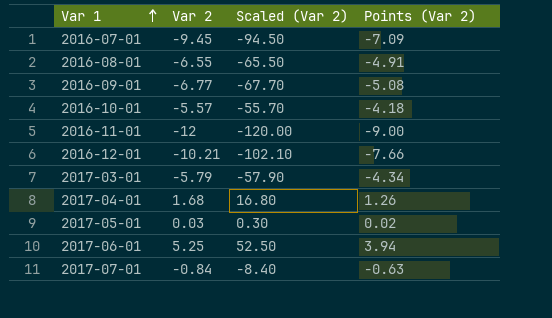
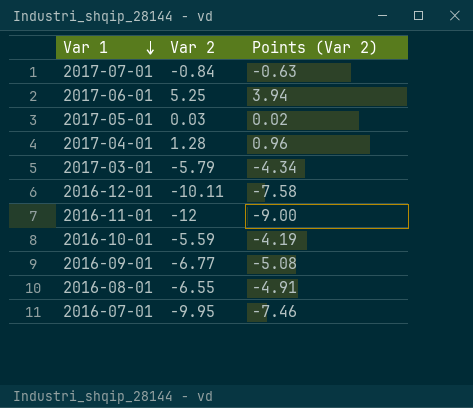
row order: Var 1 ascending -> Var 1 descending
column Scaled (Var 2) | formula: [Var 2] * 10 -> none
2017-04-01 | Var 2: 1.68 -> 1.28
2017-04-01 | Points (Var 2): 1.26 -> 0.96
2016-12-01 | Var 2: -10.21 -> -10.11
2016-12-01 | Points (Var 2): -7.66 -> -7.58
2016-10-01 | Var 2: -5.57 -> -5.59
2016-10-01 | Points (Var 2): -4.18 -> -4.19
2016-07-01 | Var 2: -9.45 -> -9.95
2016-07-01 | Points (Var 2): -7.09 -> -7.46

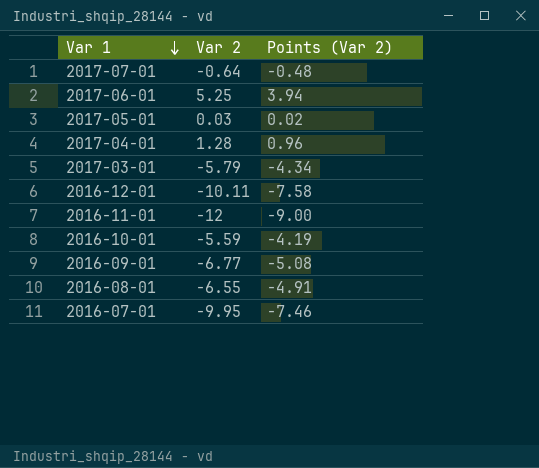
2017-07-01 | Var 2: -0.84 -> -0.64
2017-07-01 | Points (Var 2): -0.63 -> -0.48

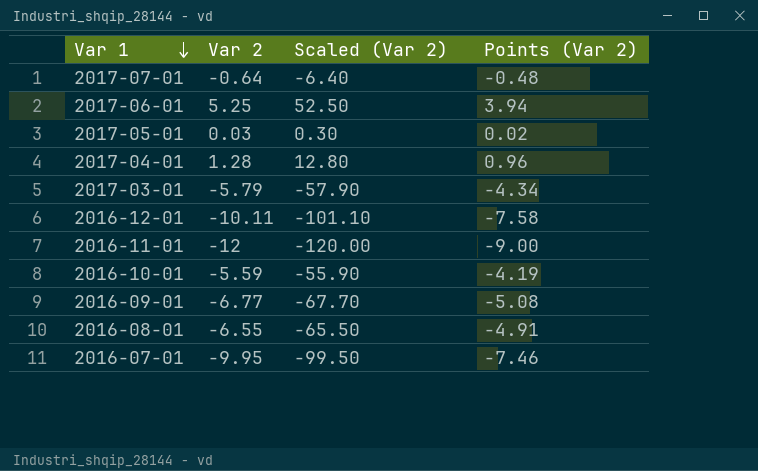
column Scaled (Var 2) | formula: none -> [Var 2] * 10

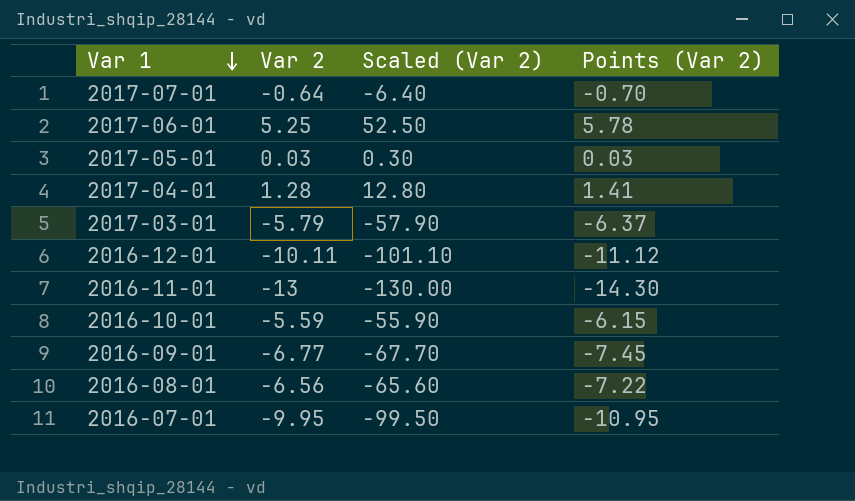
column Points (Var 2) | formula: [Var 2] * 0.75 -> [Var 2] * 1.1
2016-11-01 | Var 2: -12 -> -13
2016-11-01 | Scaled (Var 2): -120.00 -> -130.00
2016-08-01 | Var 2: -6.55 -> -6.56
2016-08-01 | Scaled (Var 2): -65.50 -> -65.60

